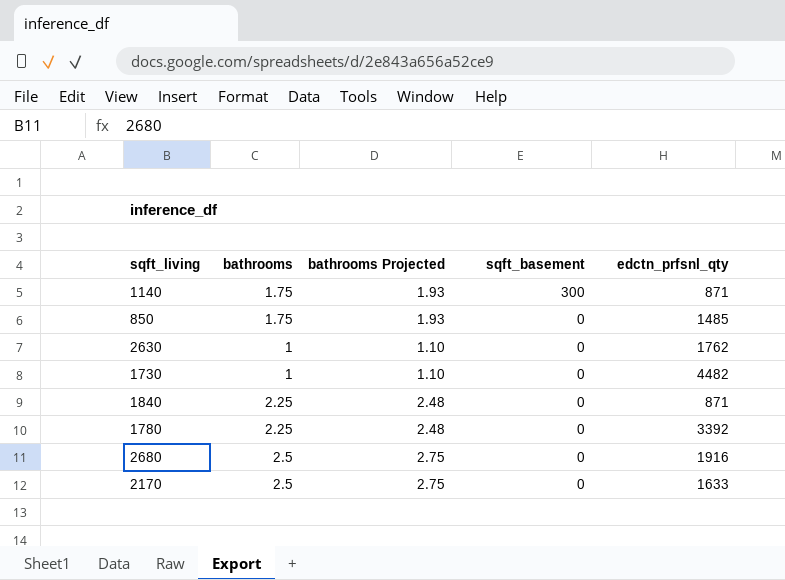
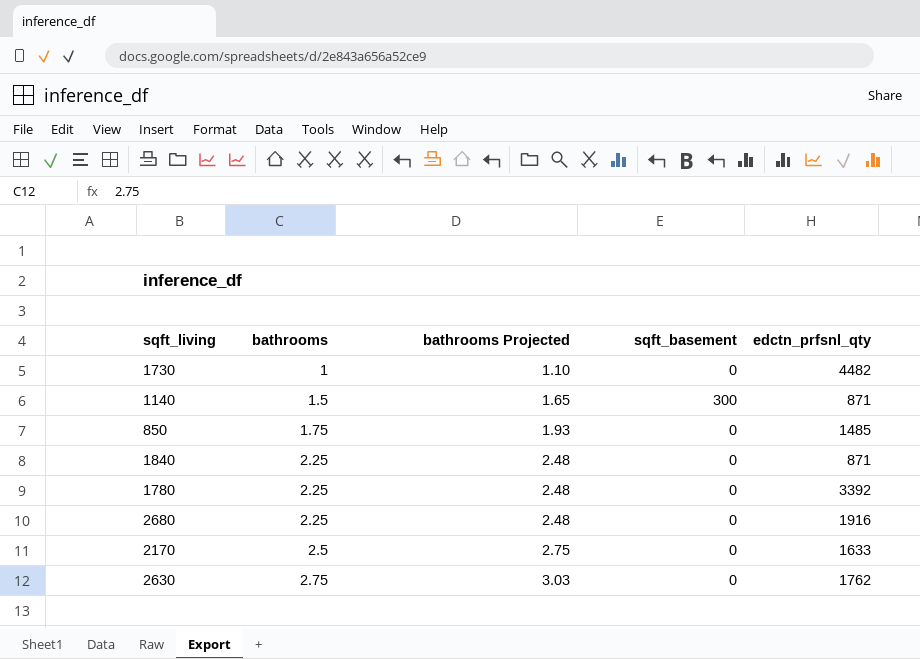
row order: sqft_basement descending -> bathrooms ascending
1140 | bathrooms: 1.75 -> 1.5
1140 | bathrooms Projected: 1.93 -> 1.65
2680 | bathrooms: 2.5 -> 2.25
2680 | bathrooms Projected: 2.75 -> 2.48
2630 | bathrooms: 1 -> 2.75
2630 | bathrooms Projected: 1.10 -> 3.03

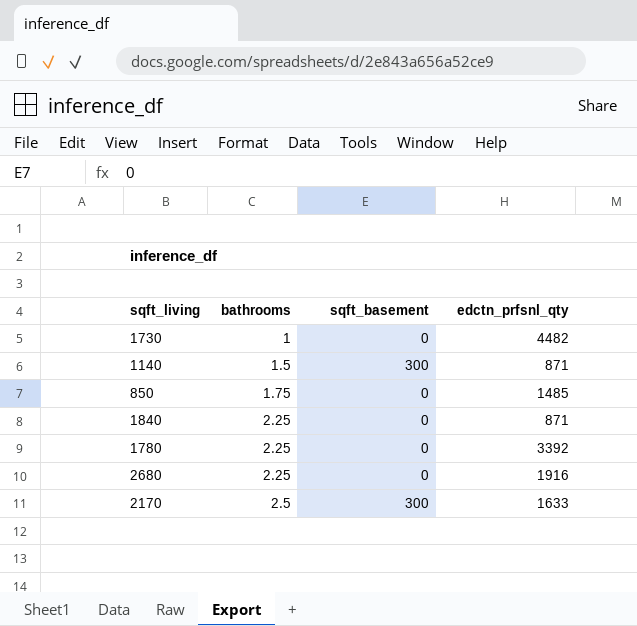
column bathrooms Projected | formula: [bathrooms] * 1.1 -> none
row 2630: 2.75 | 3.03 | 0 | 1762 -> none
2170 | sqft_basement: 0 -> 300

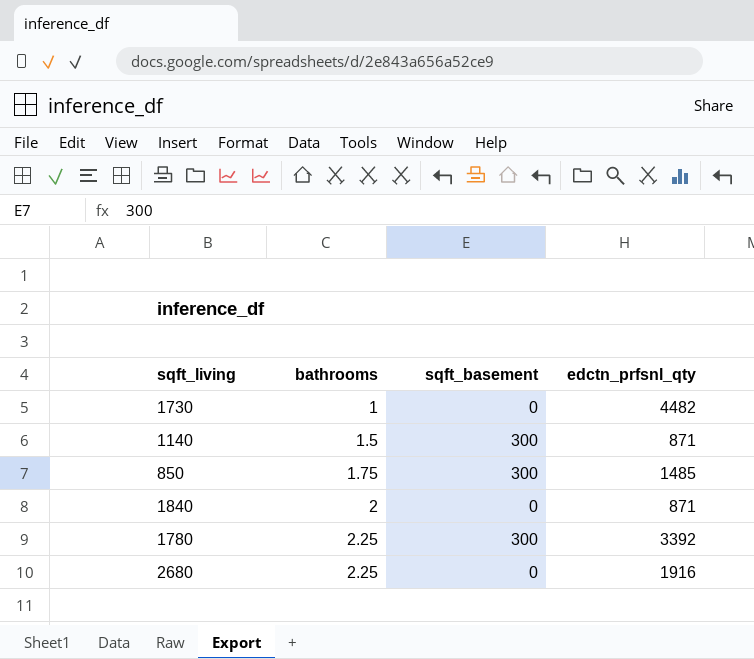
row 2170: 2.5 | 300 | 1633 -> none
850 | sqft_basement: 0 -> 300
1840 | bathrooms: 2.25 -> 2
1780 | sqft_basement: 0 -> 300

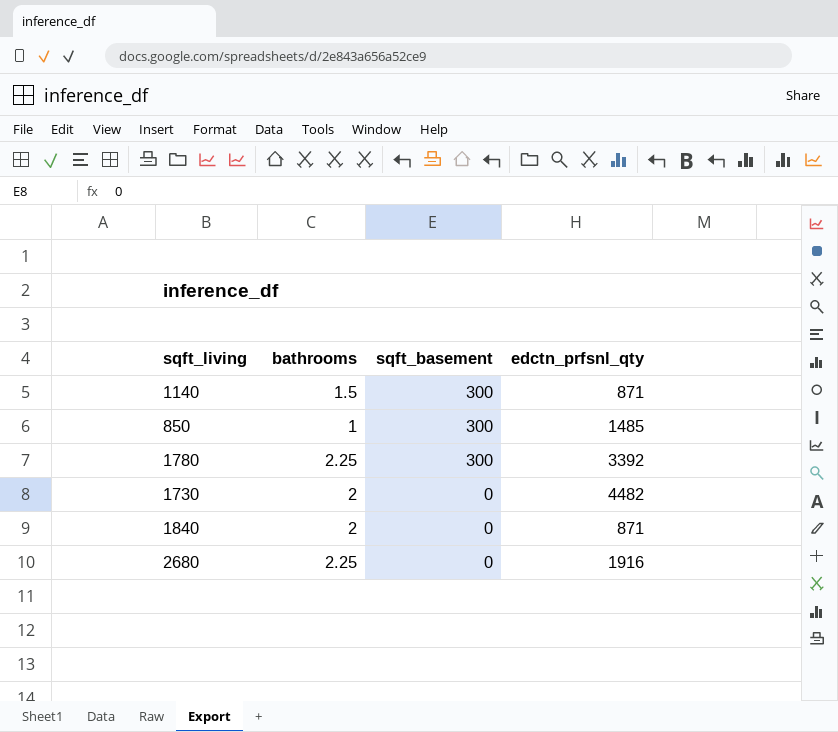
row order: bathrooms ascending -> sqft_basement descending
850 | bathrooms: 1.75 -> 1
1730 | bathrooms: 1 -> 2

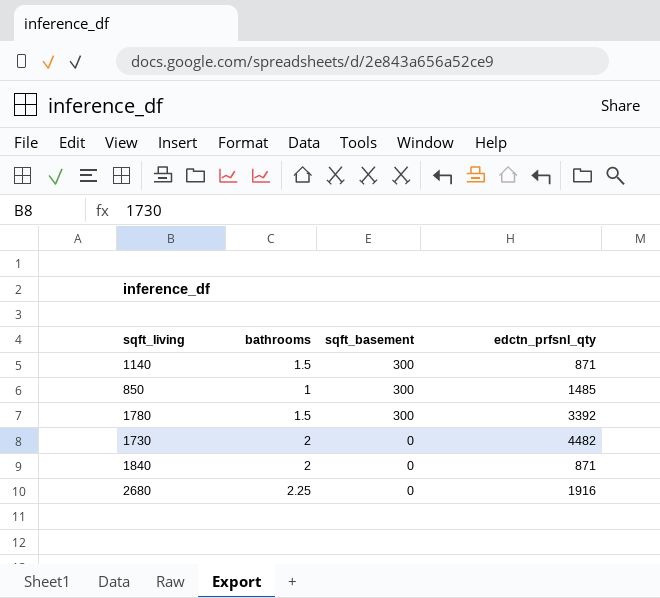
1780 | bathrooms: 2.25 -> 1.5

